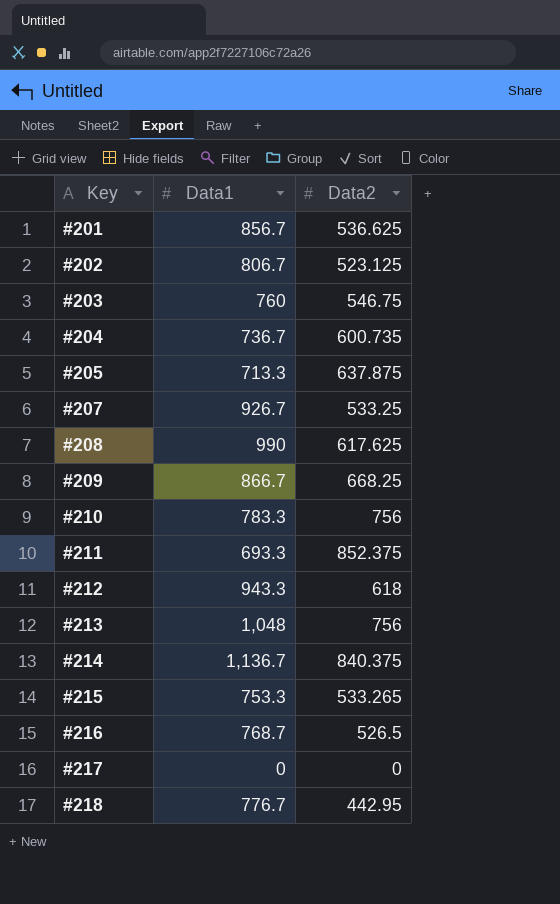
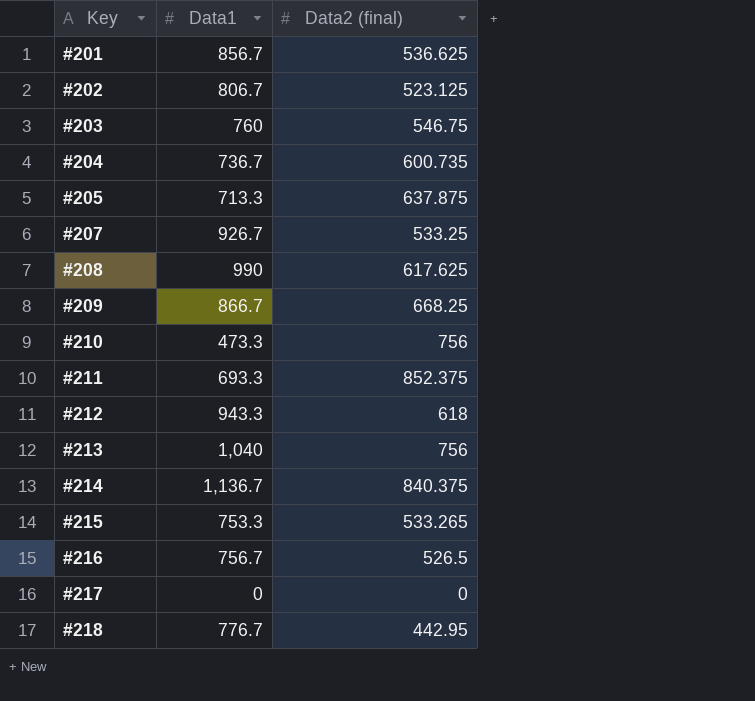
column name: Data2 -> Data2 (final)
#210 | Data1: 783.3 -> 473.3
#213 | Data1: 1,048 -> 1,040
#216 | Data1: 768.7 -> 756.7

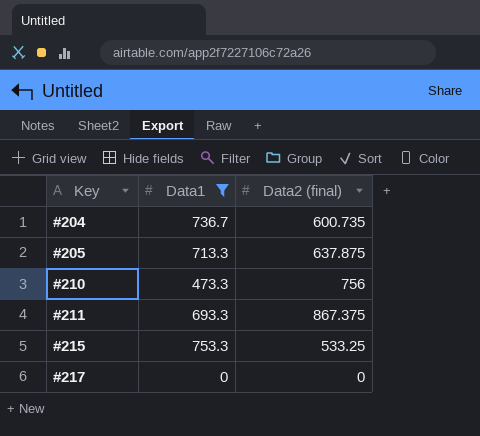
filter: none -> Data1 <= 753.3
#211 | Data2 (final): 852.375 -> 867.375
#215 | Data2 (final): 533.265 -> 533.25

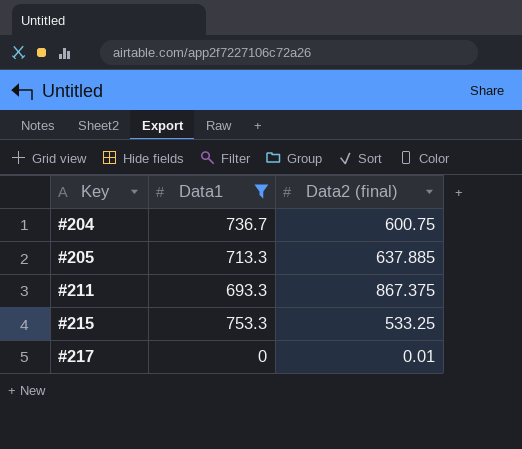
row #210: 473.3 | 756 -> none
#204 | Data2 (final): 600.735 -> 600.75
#205 | Data2 (final): 637.875 -> 637.885
#217 | Data2 (final): 0 -> 0.01

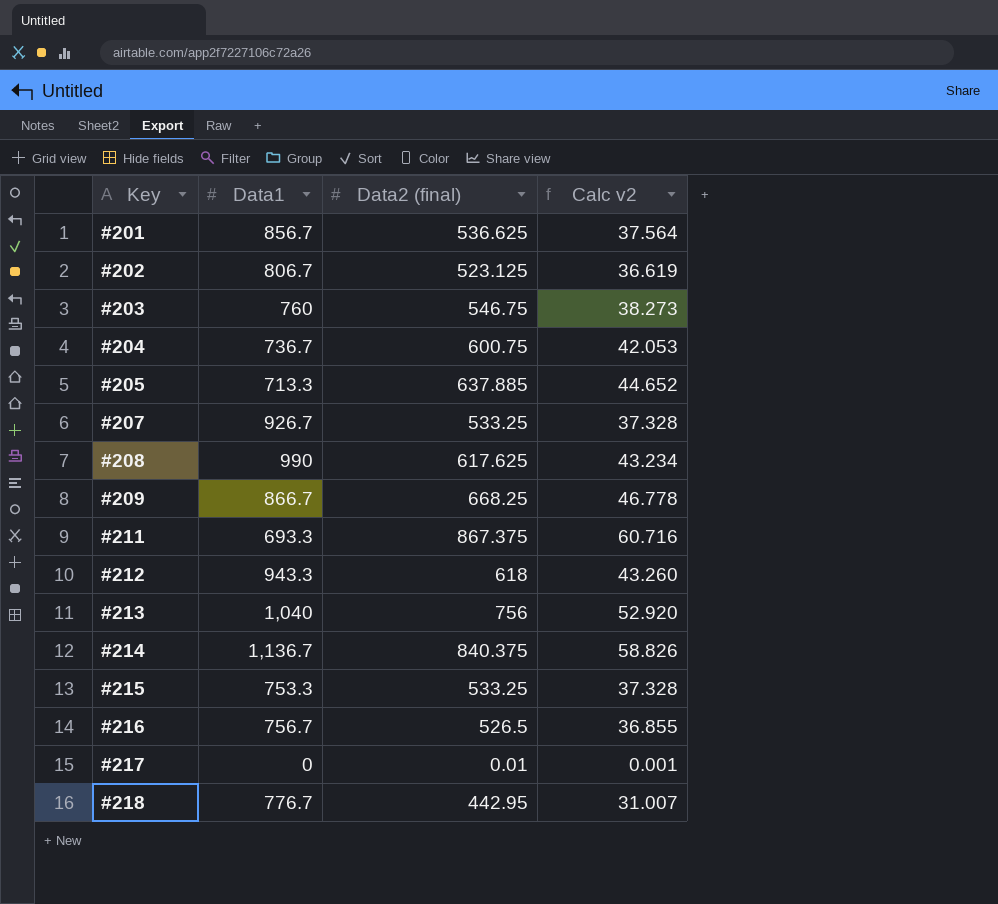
filter: Data1 <= 753.3 -> none
column Calc v2 | formula: none -> [Data2 (final)] * 0.07

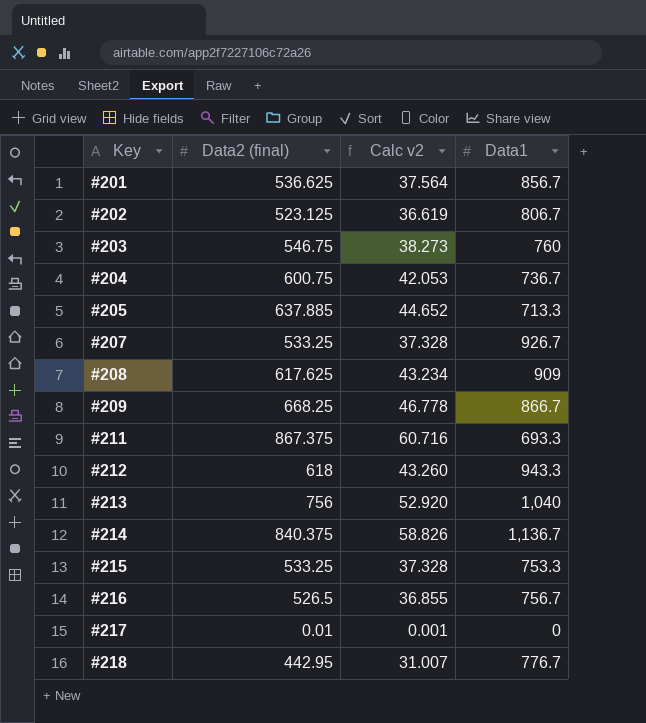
column Data1 | position: 2 -> 4
#208 | Data1: 990 -> 909

